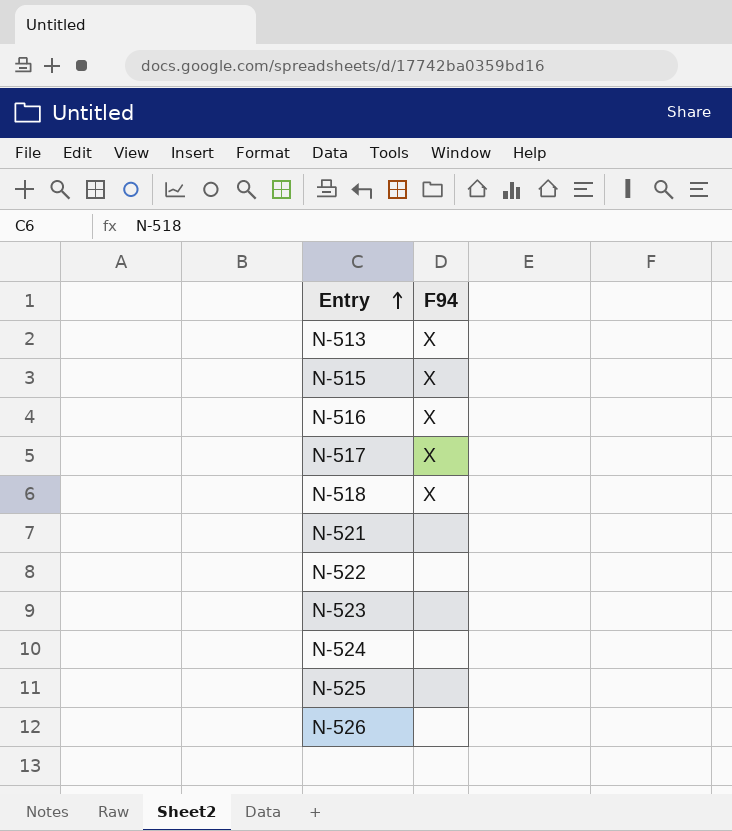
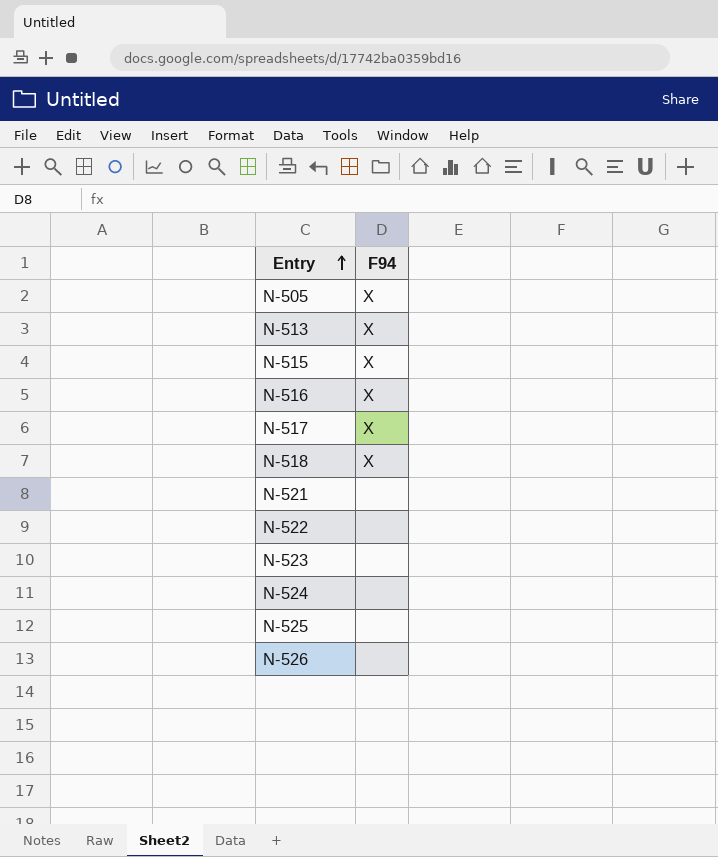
row N-505: none -> X

